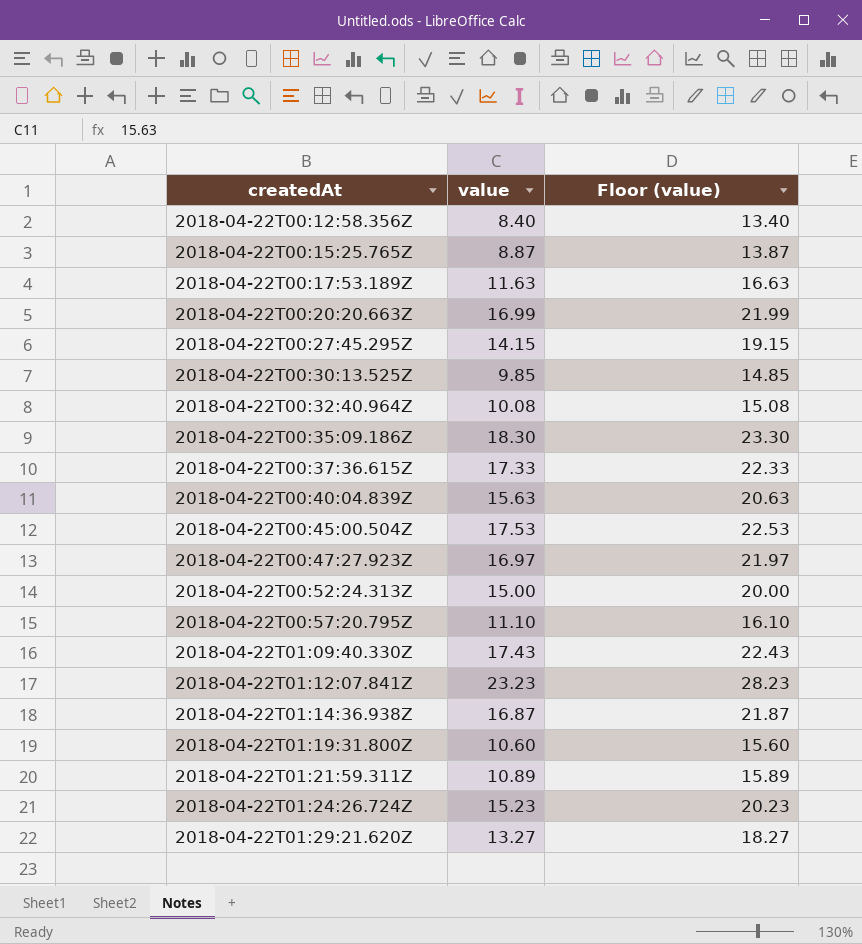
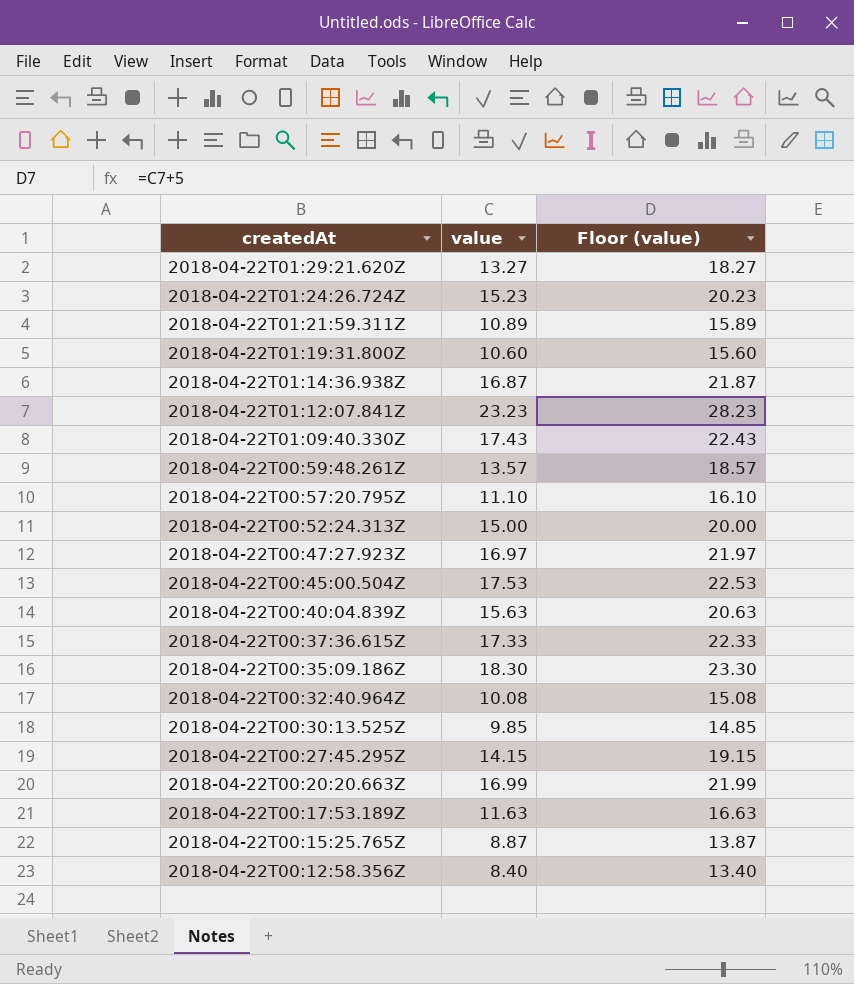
row order: createdAt ascending -> createdAt descending
row 2018-04-22T00:59:48.261Z: none -> 13.57 | 18.57

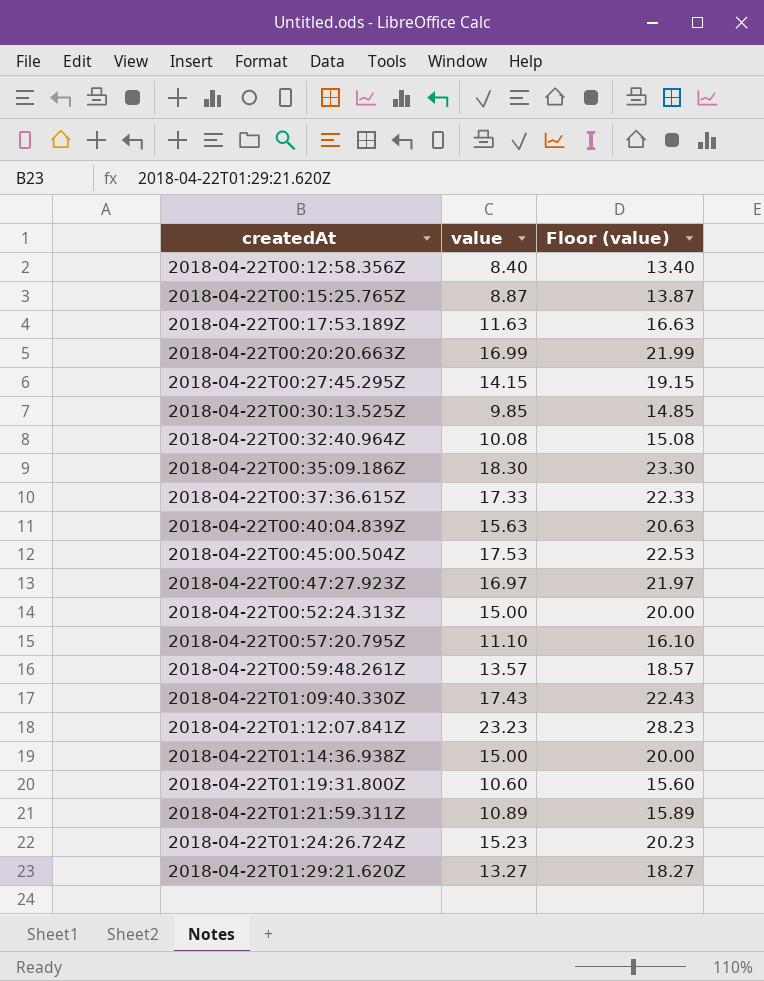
row order: createdAt descending -> createdAt ascending
2018-04-22T01:14:36.938Z | value: 16.87 -> 15.00
2018-04-22T01:14:36.938Z | Floor (value): 21.87 -> 20.00

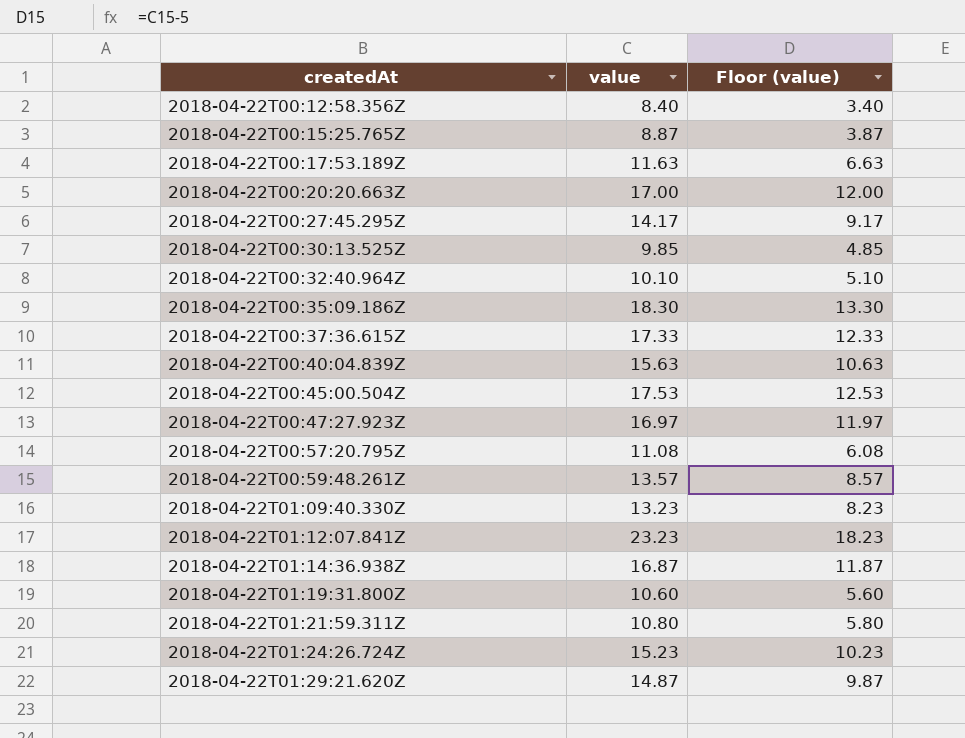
column Floor (value) | formula: [value] + 5 -> [value] - 5
row 2018-04-22T00:52:24.313Z: 15.00 | 20.00 -> none
2018-04-22T00:20:20.663Z | value: 16.99 -> 17.00
2018-04-22T00:27:45.295Z | value: 14.15 -> 14.17
2018-04-22T00:32:40.964Z | value: 10.08 -> 10.10
2018-04-22T00:57:20.795Z | value: 11.10 -> 11.08
2018-04-22T01:09:40.330Z | value: 17.43 -> 13.23
2018-04-22T01:14:36.938Z | value: 15.00 -> 16.87
2018-04-22T01:21:59.311Z | value: 10.89 -> 10.80
2018-04-22T01:29:21.620Z | value: 13.27 -> 14.87

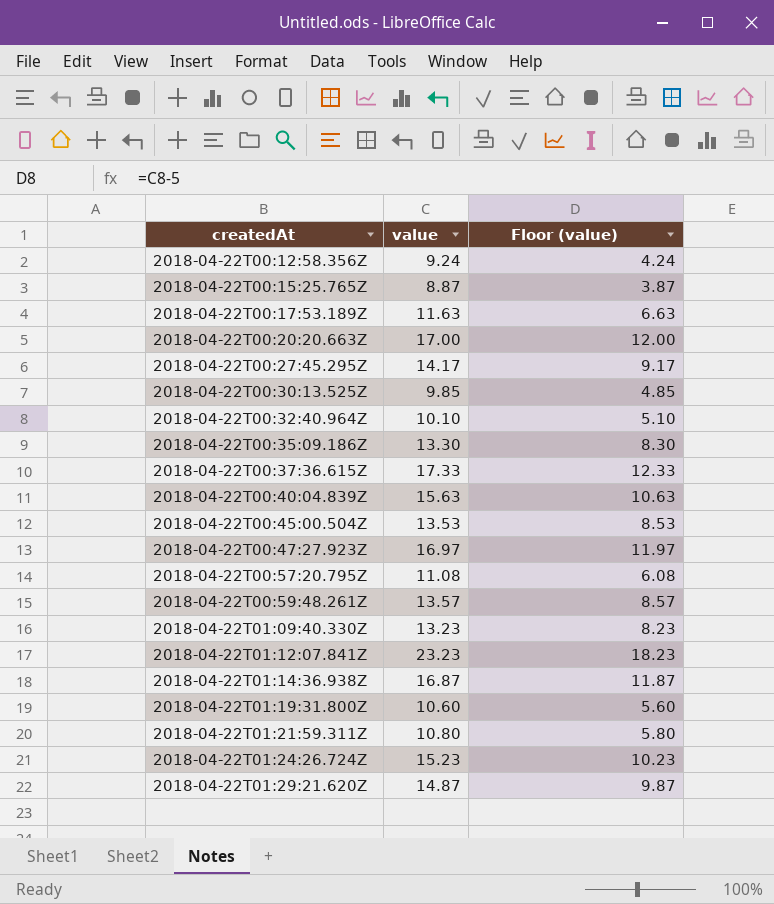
2018-04-22T00:12:58.356Z | value: 8.40 -> 9.24
2018-04-22T00:12:58.356Z | Floor (value): 3.40 -> 4.24
2018-04-22T00:35:09.186Z | value: 18.30 -> 13.30
2018-04-22T00:35:09.186Z | Floor (value): 13.30 -> 8.30
2018-04-22T00:45:00.504Z | value: 17.53 -> 13.53
2018-04-22T00:45:00.504Z | Floor (value): 12.53 -> 8.53

